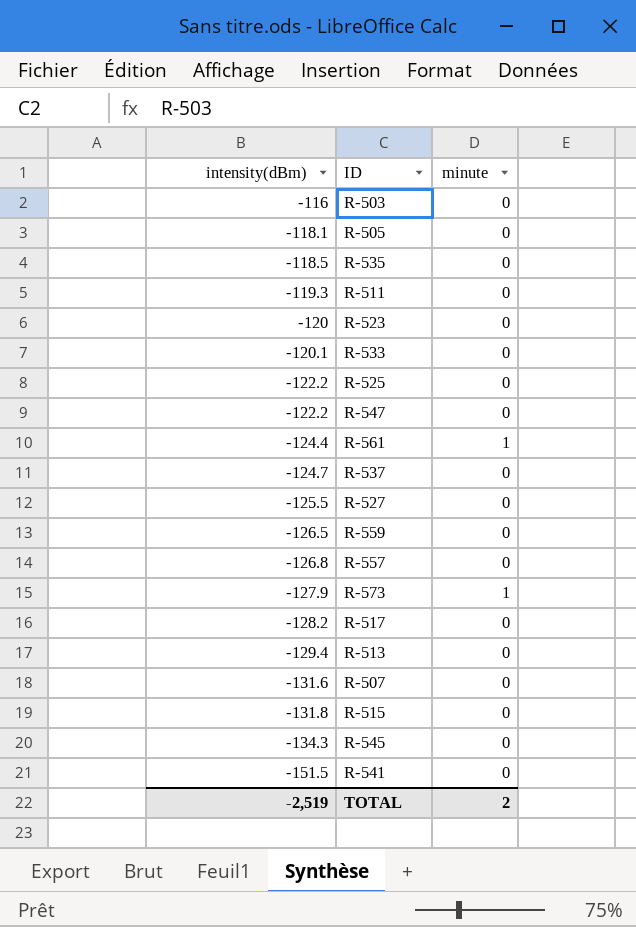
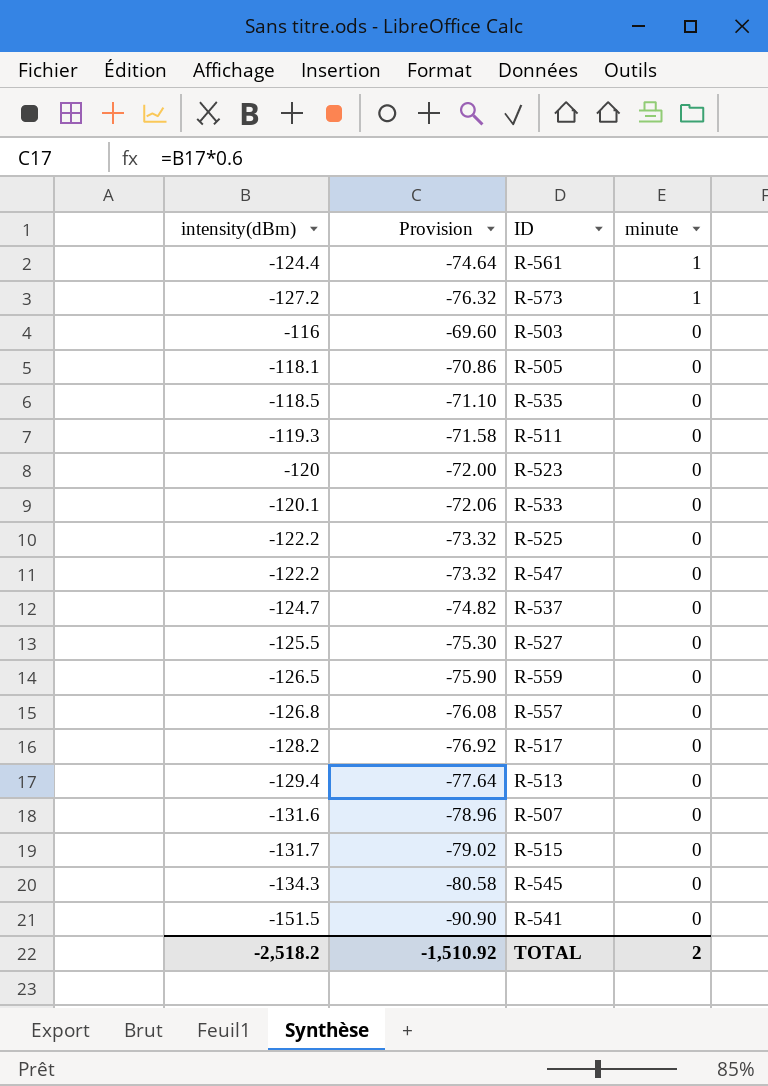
row order: intensity(dBm) descending -> minute descending
column Provision | formula: none -> [intensity(dBm)] * 0.6
R-573 | intensity(dBm): -127.9 -> -127.2
R-515 | intensity(dBm): -131.8 -> -131.7
TOTAL | intensity(dBm): -2,519 -> -2,518.2

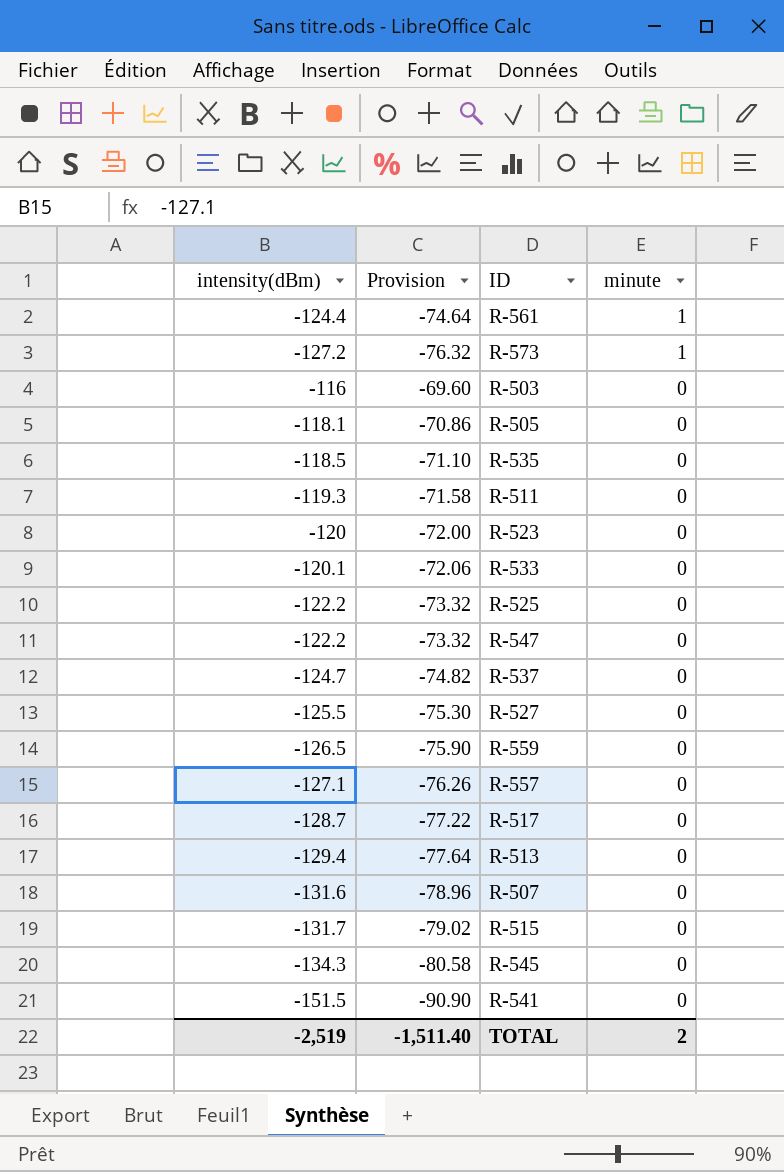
R-557 | intensity(dBm): -126.8 -> -127.1
R-557 | Provision: -76.08 -> -76.26
R-517 | intensity(dBm): -128.2 -> -128.7
R-517 | Provision: -76.92 -> -77.22
TOTAL | intensity(dBm): -2,518.2 -> -2,519
TOTAL | Provision: -1,510.92 -> -1,511.40

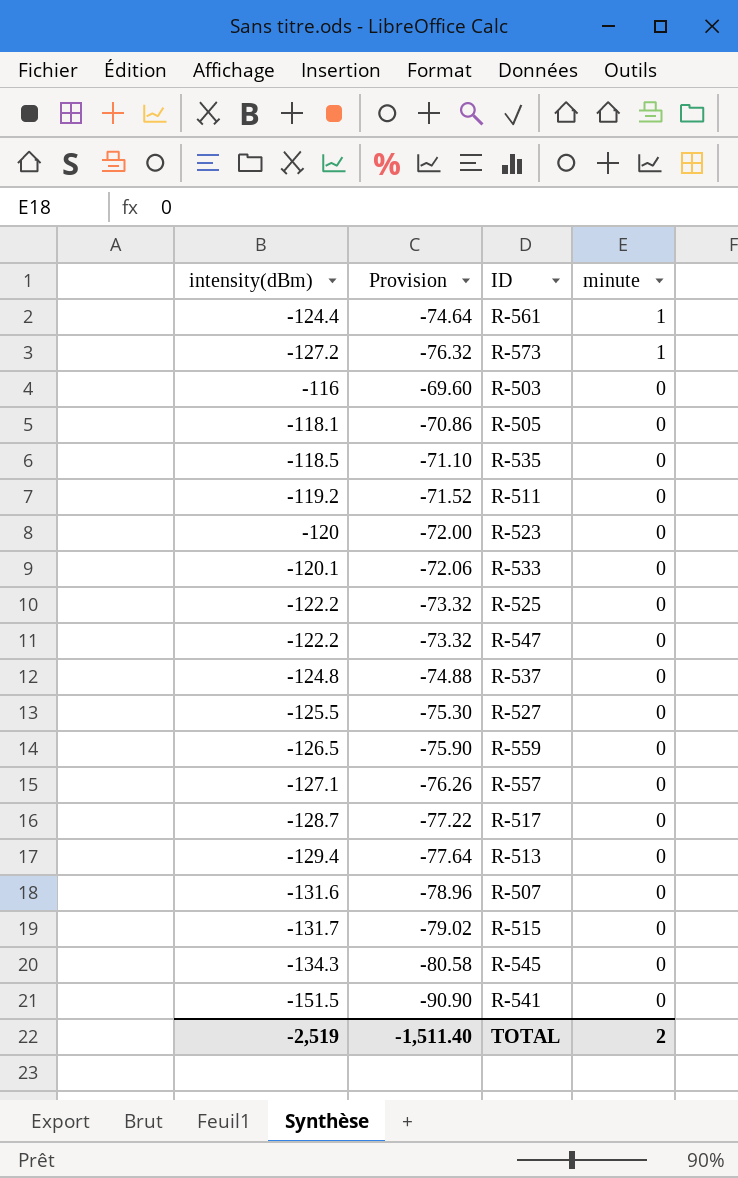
R-511 | intensity(dBm): -119.3 -> -119.2
R-511 | Provision: -71.58 -> -71.52
R-537 | intensity(dBm): -124.7 -> -124.8
R-537 | Provision: -74.82 -> -74.88

